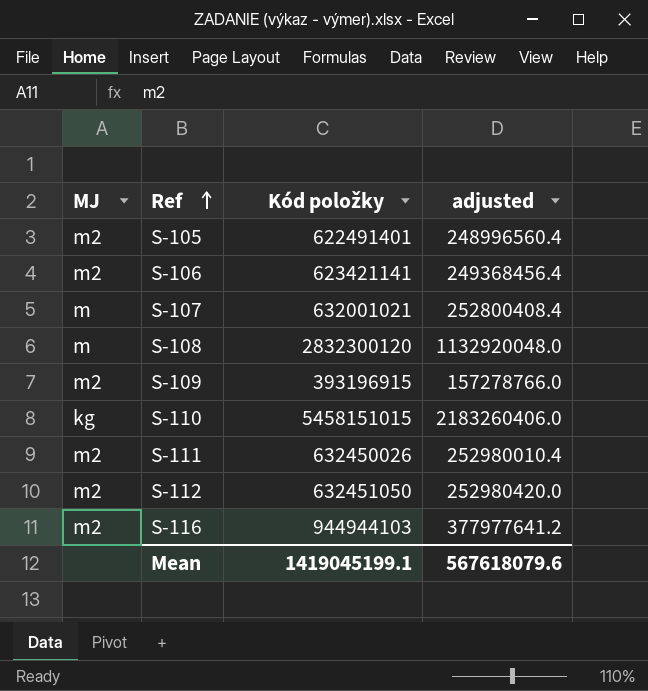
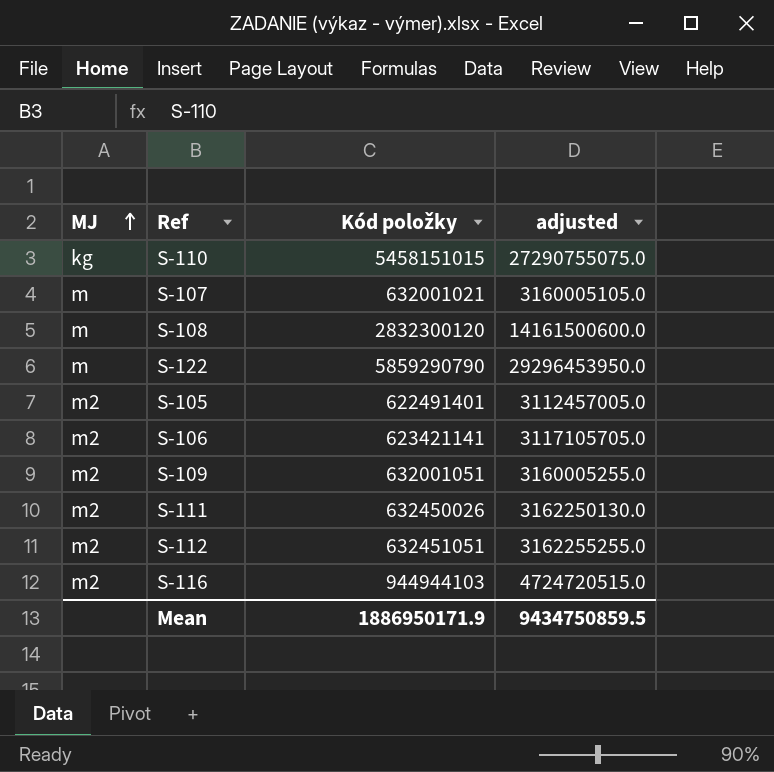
row order: Ref ascending -> MJ ascending
column adjusted | formula: [Kód položky] * 0.4 -> [Kód položky] * 5
row S-122: none -> m | 5859290790 | 29296453950.0
S-109 | Kód položky: 393196915 -> 632001051
S-112 | Kód položky: 632451050 -> 632451051
Mean | Kód položky: 1419045199.1 -> 1886950171.9
Mean | adjusted: 567618079.6 -> 9434750859.5

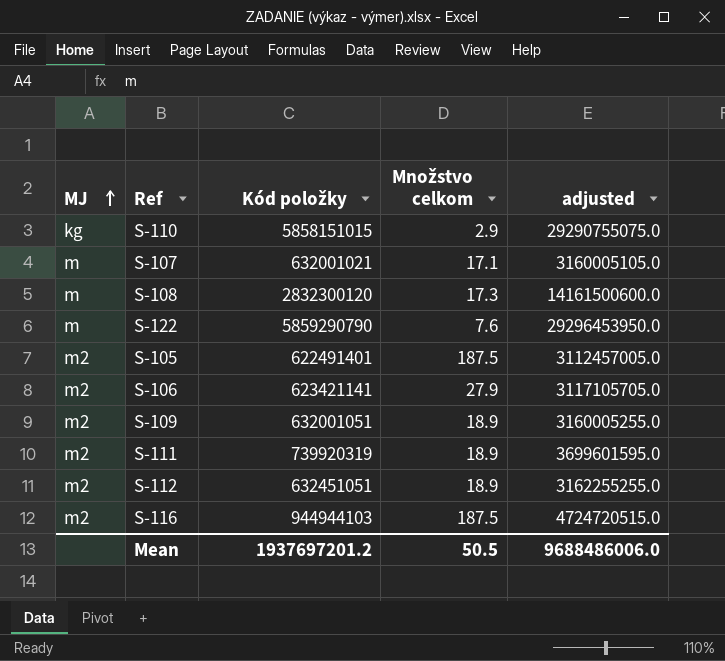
column Množstvo celkom | position: none -> 4
S-110 | Kód položky: 5458151015 -> 5858151015
S-110 | adjusted: 27290755075.0 -> 29290755075.0
S-111 | Kód položky: 632450026 -> 739920319
S-111 | adjusted: 3162250130.0 -> 3699601595.0
Mean | Kód položky: 1886950171.9 -> 1937697201.2
Mean | adjusted: 9434750859.5 -> 9688486006.0

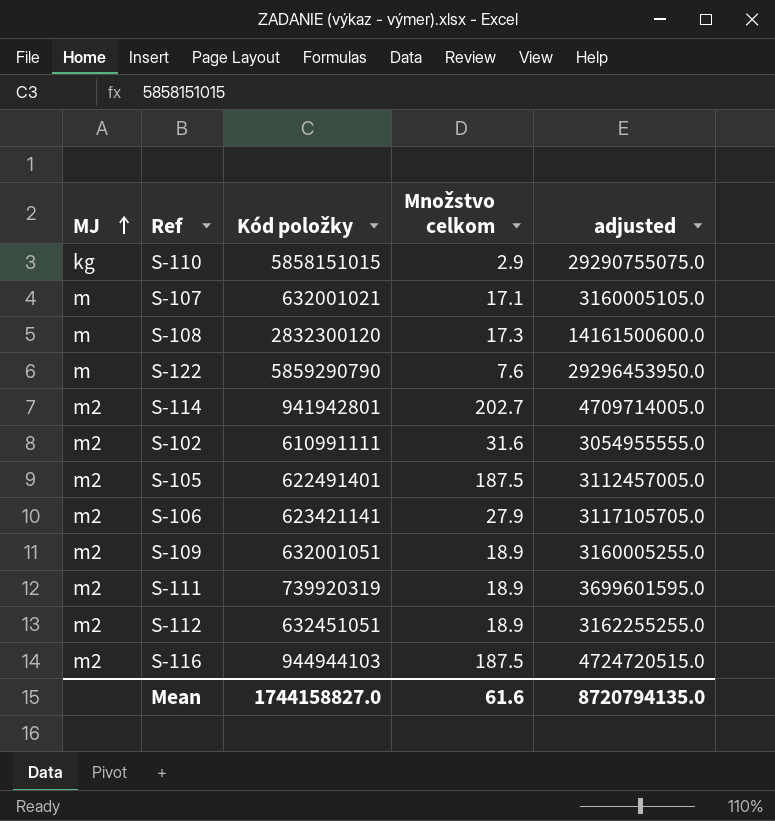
row S-114: none -> m2 | 941942801 | 202.7 | 4709714005.0
row S-102: none -> m2 | 610991111 | 31.6 | 3054955555.0
Mean | Kód položky: 1937697201.2 -> 1744158827.0
Mean | Množstvo celkom: 50.5 -> 61.6
Mean | adjusted: 9688486006.0 -> 8720794135.0

